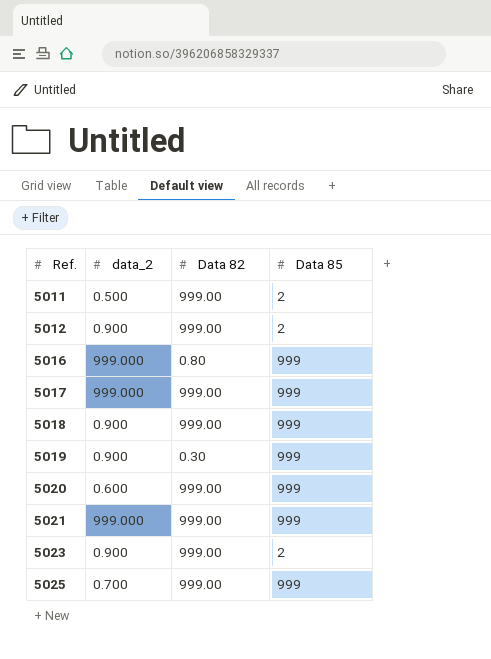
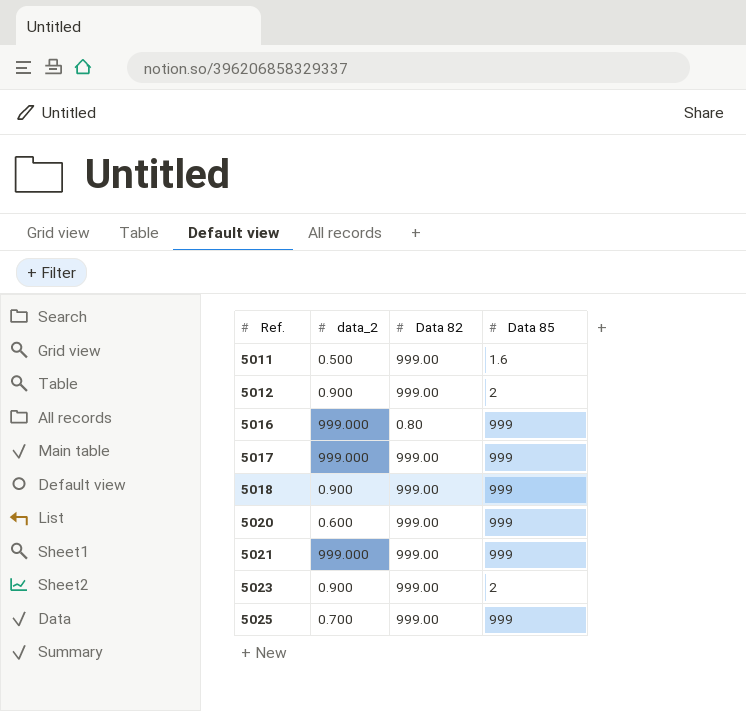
row 5019: 0.900 | 0.30 | 999 -> none
5011 | Data 85: 2 -> 1.6

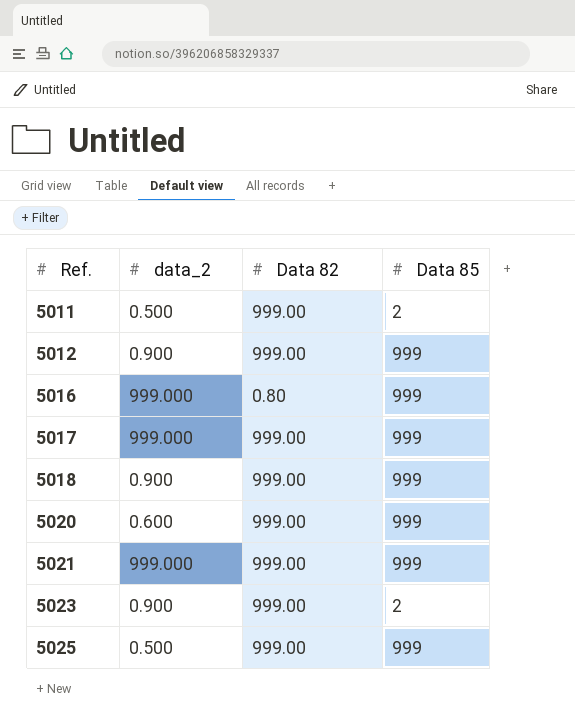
5011 | Data 85: 1.6 -> 2
5012 | Data 85: 2 -> 999
5025 | data_2: 0.700 -> 0.500

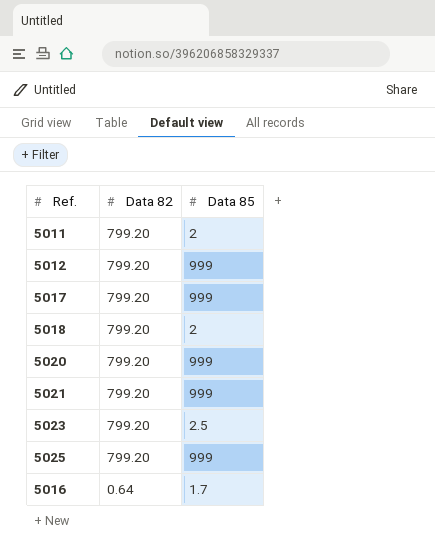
row order: Ref. ascending -> Data 82 descending
column data_2 | position: 2 -> none
5011 | Data 82: 999.00 -> 799.20
5012 | Data 82: 999.00 -> 799.20
5017 | Data 82: 999.00 -> 799.20
5018 | Data 82: 999.00 -> 799.20
5018 | Data 85: 999 -> 2
5020 | Data 82: 999.00 -> 799.20
5021 | Data 82: 999.00 -> 799.20
5023 | Data 82: 999.00 -> 799.20
5023 | Data 85: 2 -> 2.5
5025 | Data 82: 999.00 -> 799.20
5016 | Data 82: 0.80 -> 0.64
5016 | Data 85: 999 -> 1.7

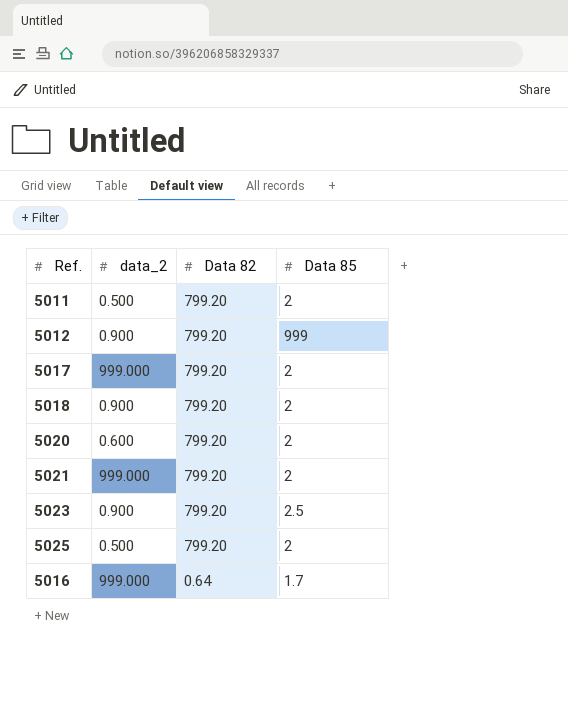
column data_2 | position: none -> 2
5017 | Data 85: 999 -> 2
5020 | Data 85: 999 -> 2
5021 | Data 85: 999 -> 2
5025 | Data 85: 999 -> 2

